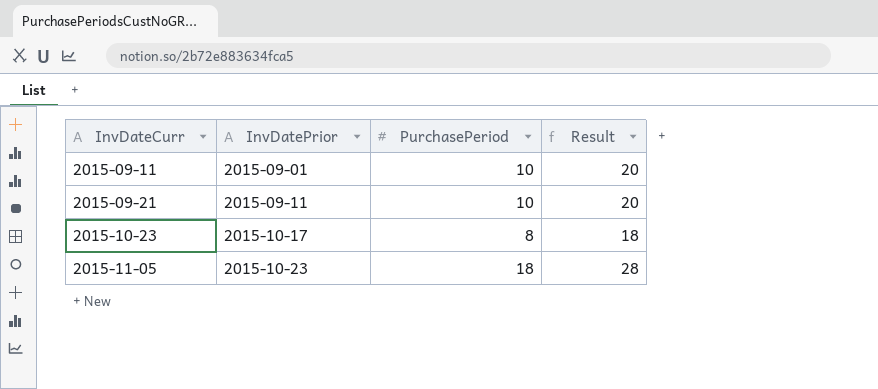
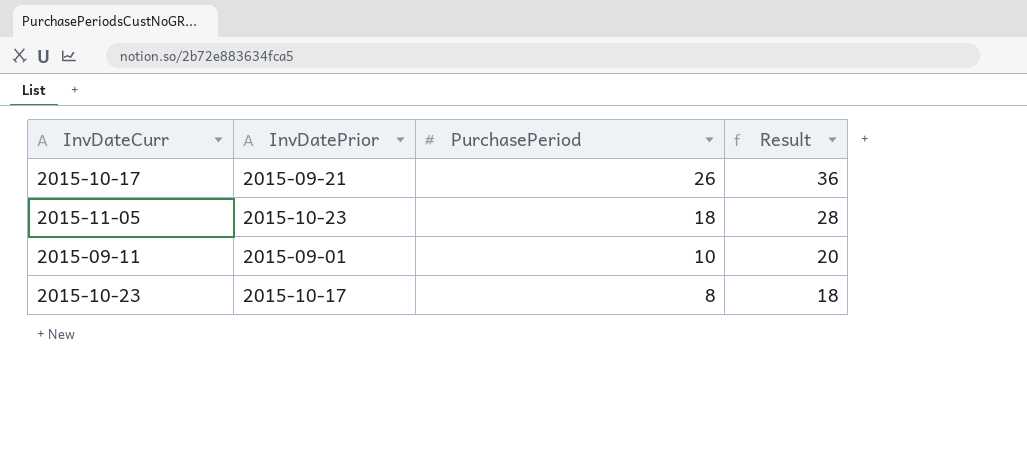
row order: InvDateCurr ascending -> PurchasePeriod descending
row 2015-09-21: 2015-09-11 | 10 | 20 -> none
row 2015-10-17: none -> 2015-09-21 | 26 | 36

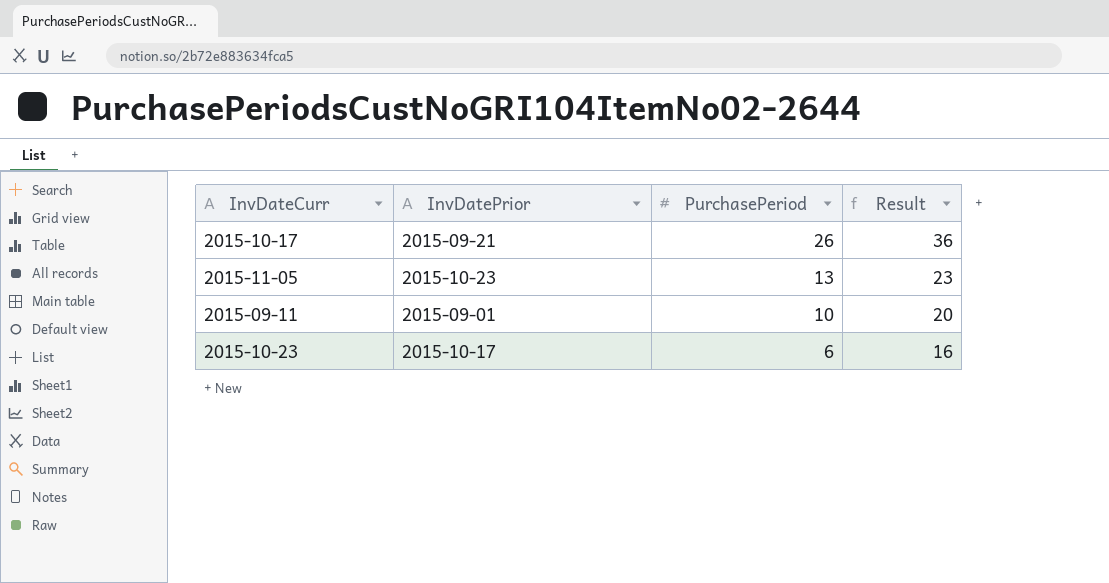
2015-11-05 | PurchasePeriod: 18 -> 13
2015-11-05 | Result: 28 -> 23
2015-10-23 | PurchasePeriod: 8 -> 6
2015-10-23 | Result: 18 -> 16

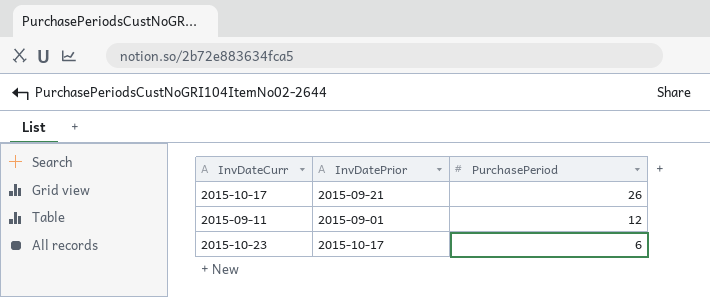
column Result | formula: [PurchasePeriod] + 10 -> none
row 2015-11-05: 2015-10-23 | 13 | 23 -> none
2015-09-11 | PurchasePeriod: 10 -> 12

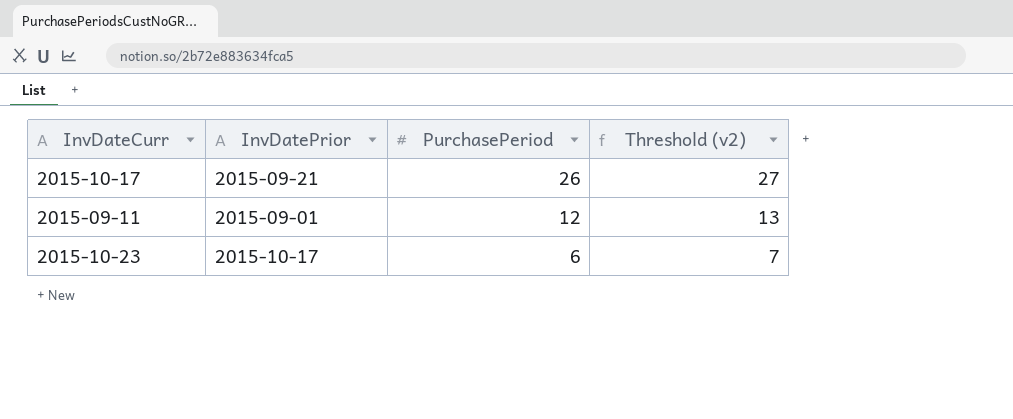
column Threshold (v2) | formula: none -> [PurchasePeriod] + 1

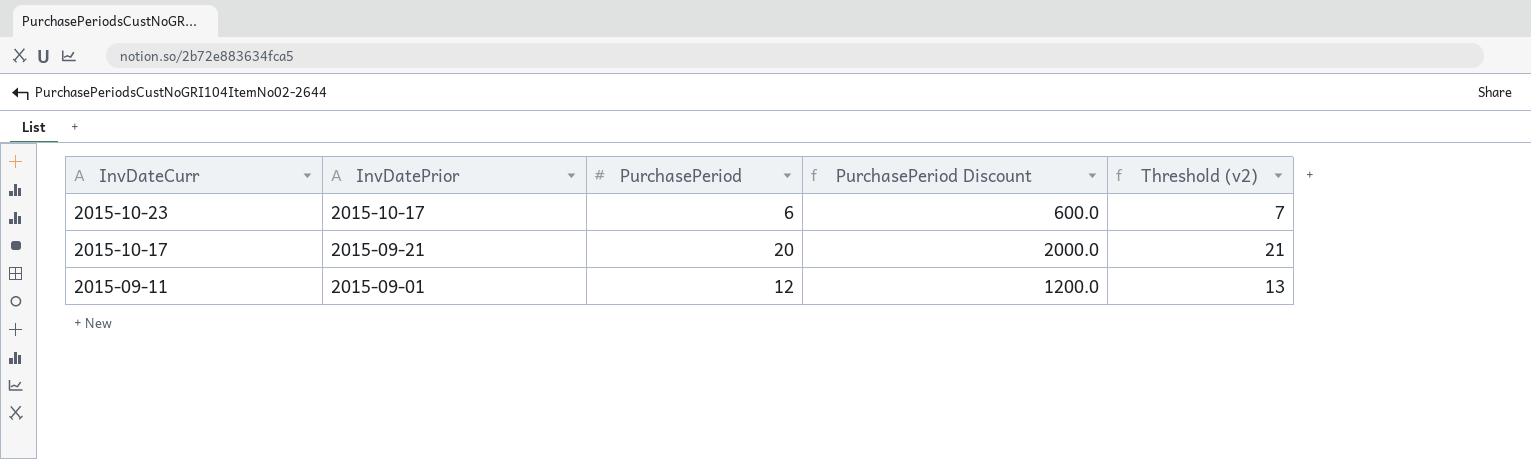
row order: PurchasePeriod descending -> InvDateCurr descending
column PurchasePeriod Discount | formula: none -> [PurchasePeriod] * 100
2015-10-17 | PurchasePeriod: 26 -> 20
2015-10-17 | Threshold (v2): 27 -> 21

